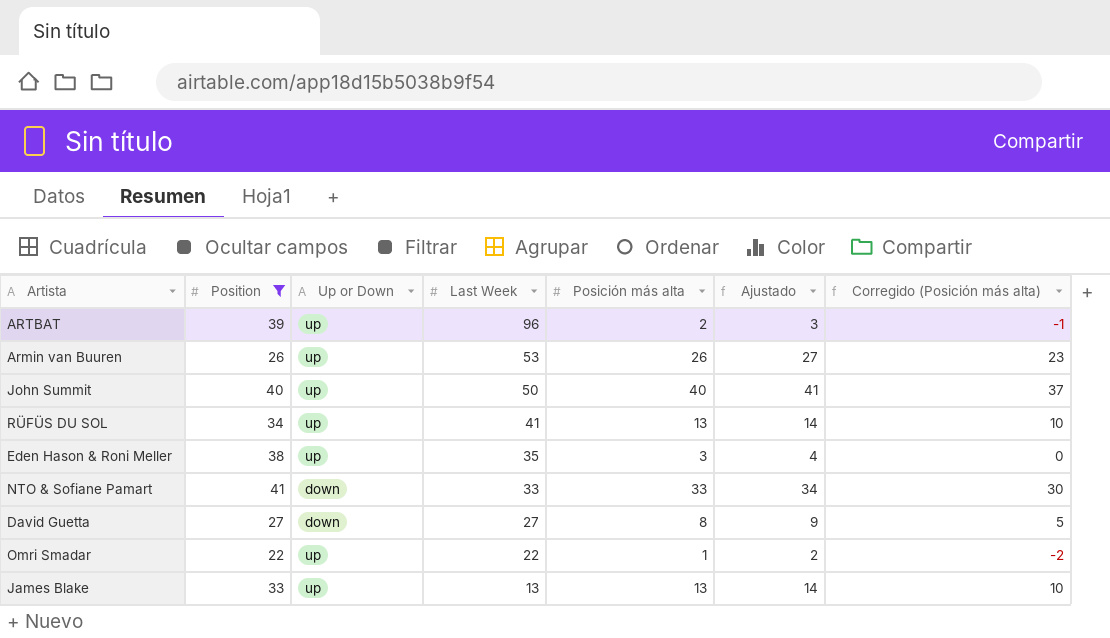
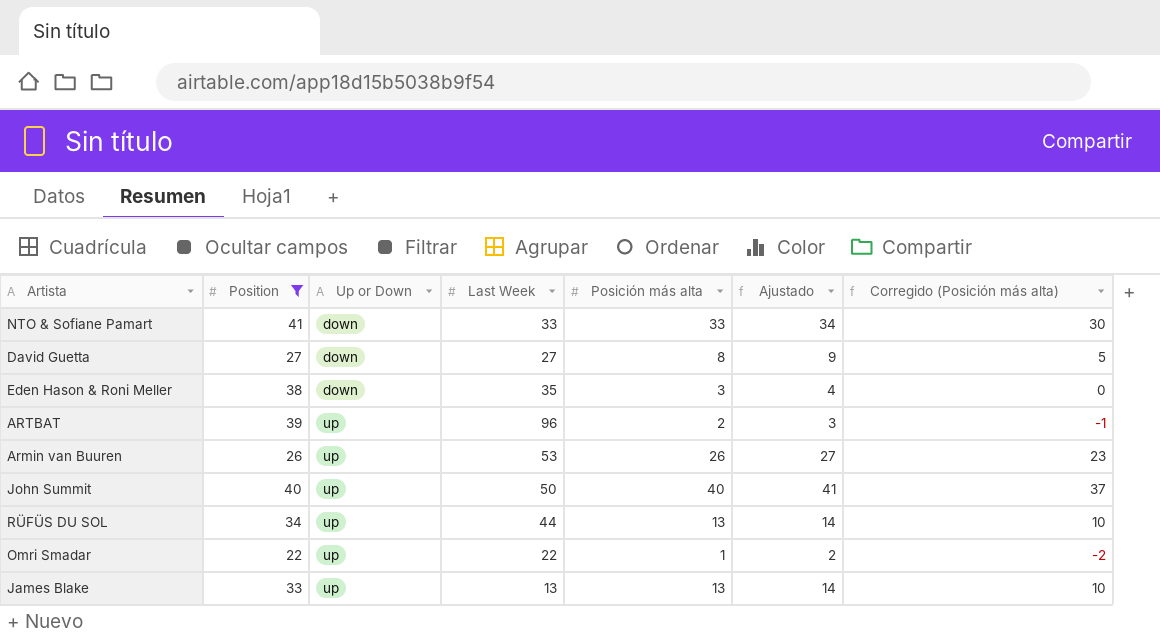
row order: Last Week descending -> Up or Down ascending
Eden Hason & Roni Meller | Up or Down: up -> down
RÜFÜS DU SOL | Last Week: 41 -> 44

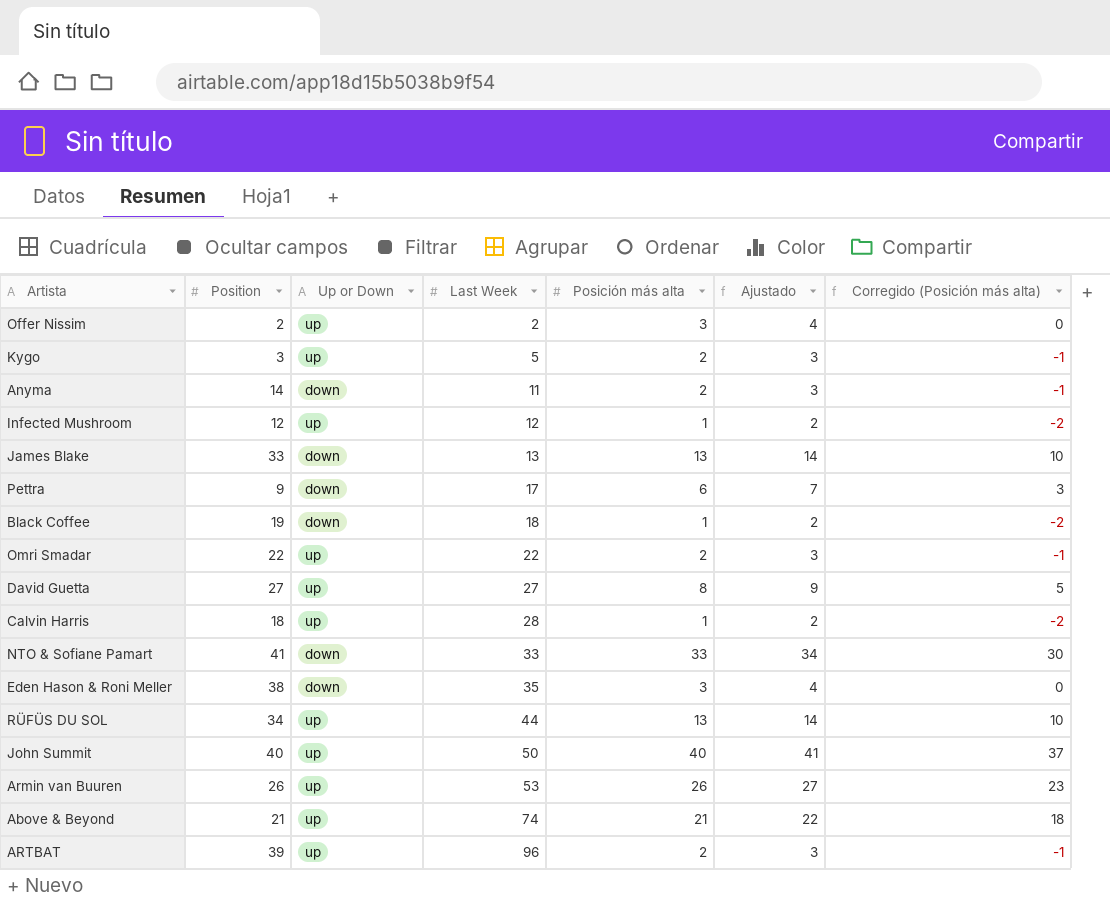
filter: Position >= 22 -> none
row order: Up or Down ascending -> Last Week ascending
James Blake | Up or Down: up -> down
Omri Smadar | Posición más alta: 1 -> 2
Omri Smadar | Ajustado: 2 -> 3
Omri Smadar | Corregido (Posición más alta): -2 -> -1
David Guetta | Up or Down: down -> up

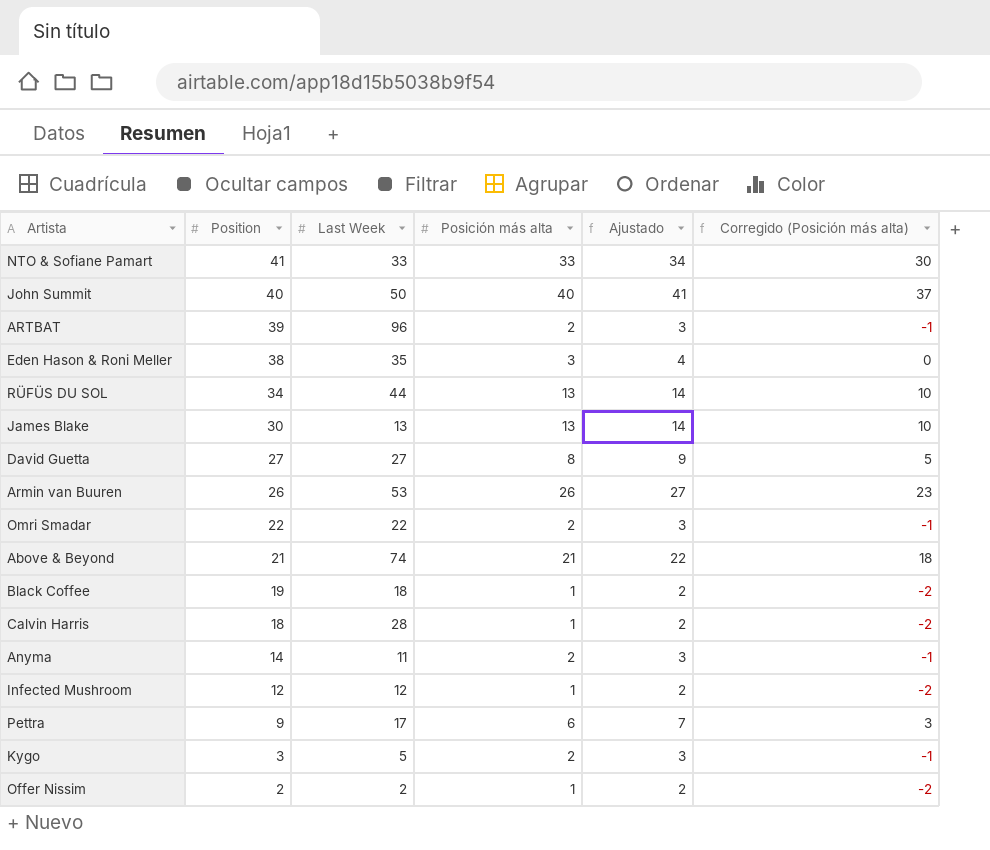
row order: Last Week ascending -> Position descending
column Up or Down | position: 3 -> none
James Blake | Position: 33 -> 30
Offer Nissim | Posición más alta: 3 -> 1
Offer Nissim | Ajustado: 4 -> 2
Offer Nissim | Corregido (Posición más alta): 0 -> -2

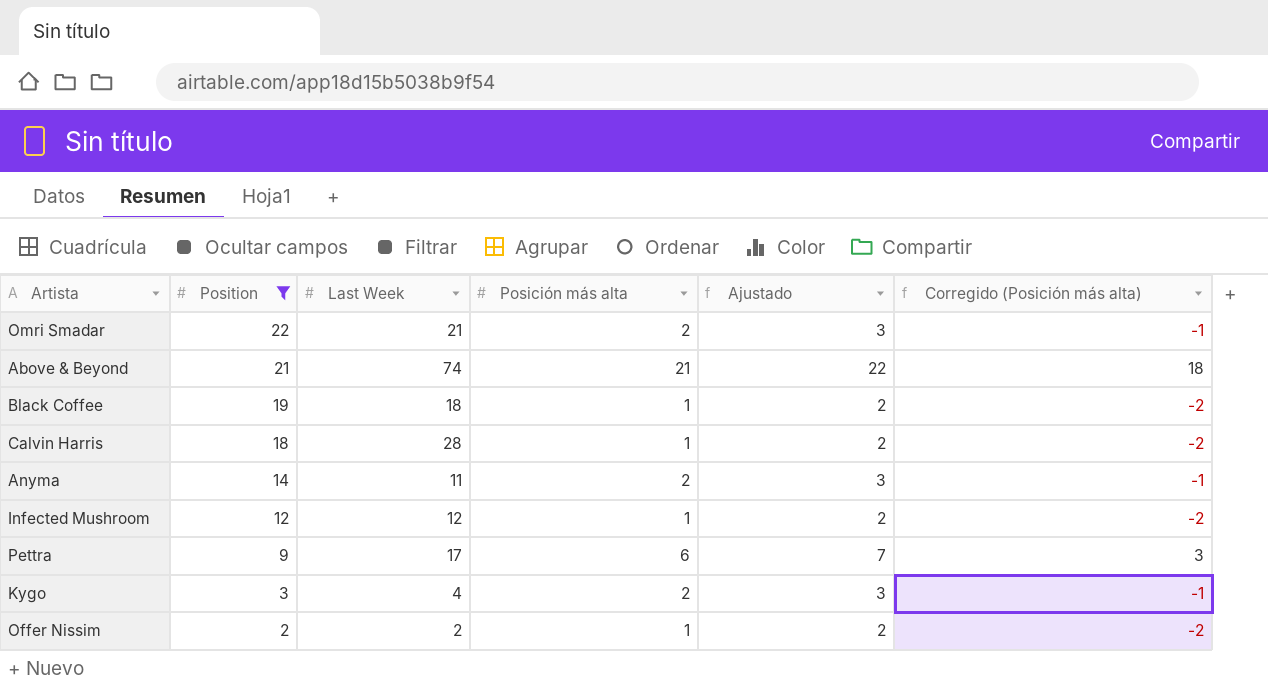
filter: none -> Position <= 22
Omri Smadar | Last Week: 22 -> 21
Kygo | Last Week: 5 -> 4

